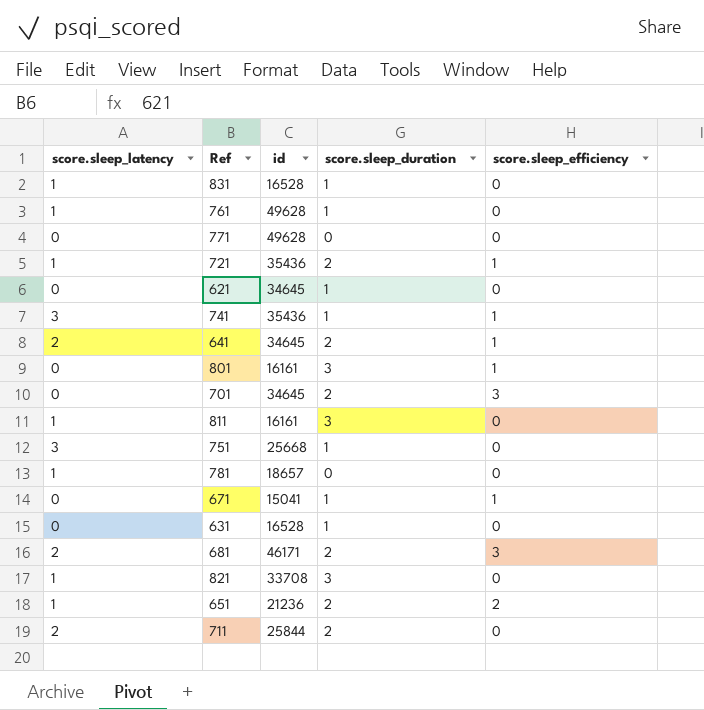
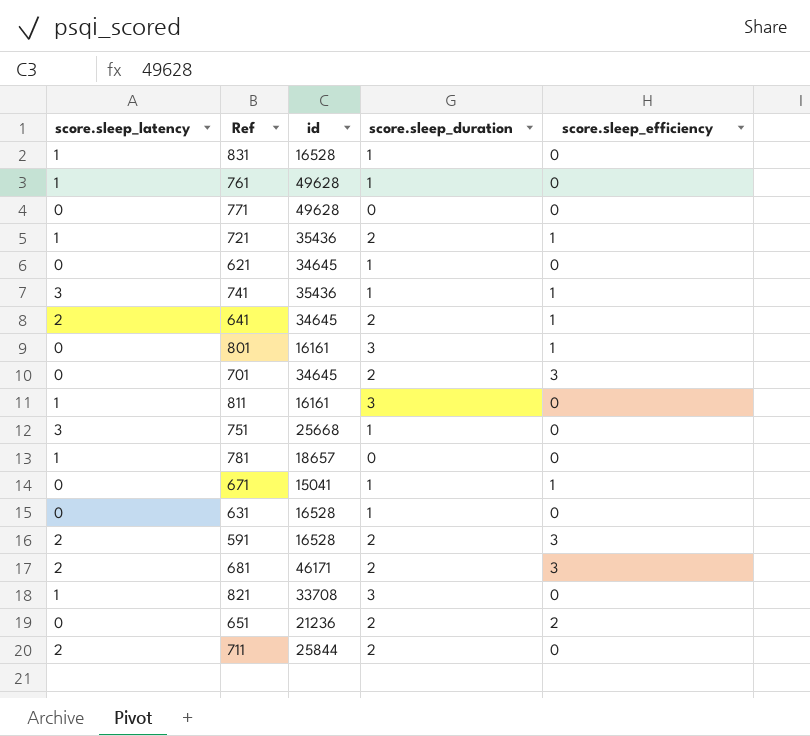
row 591: none -> 2 | 16528 | 2 | 3
651 | score.sleep_latency: 1 -> 0

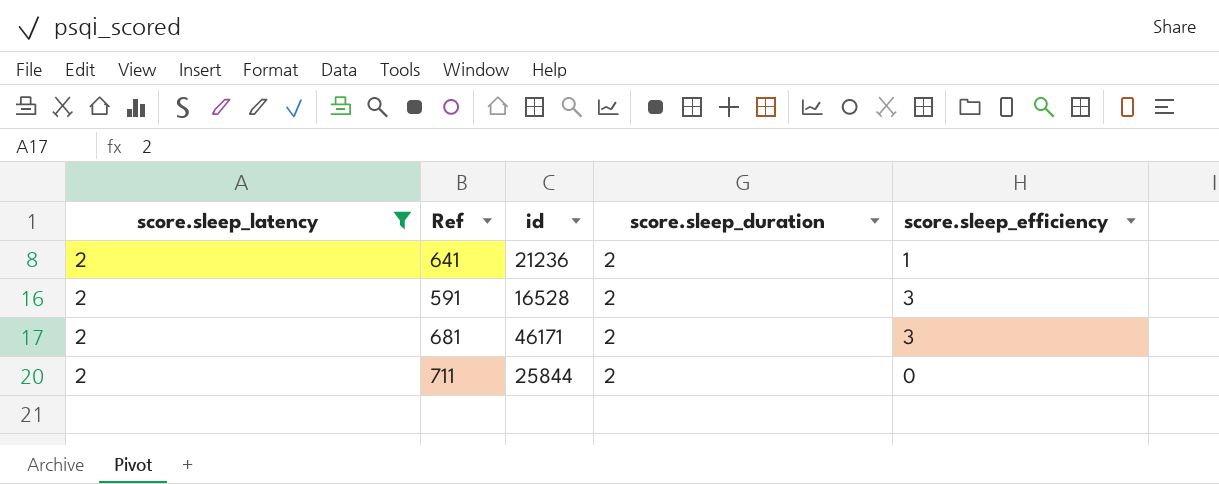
filter: none -> score.sleep_latency = 2
641 | id: 34645 -> 21236

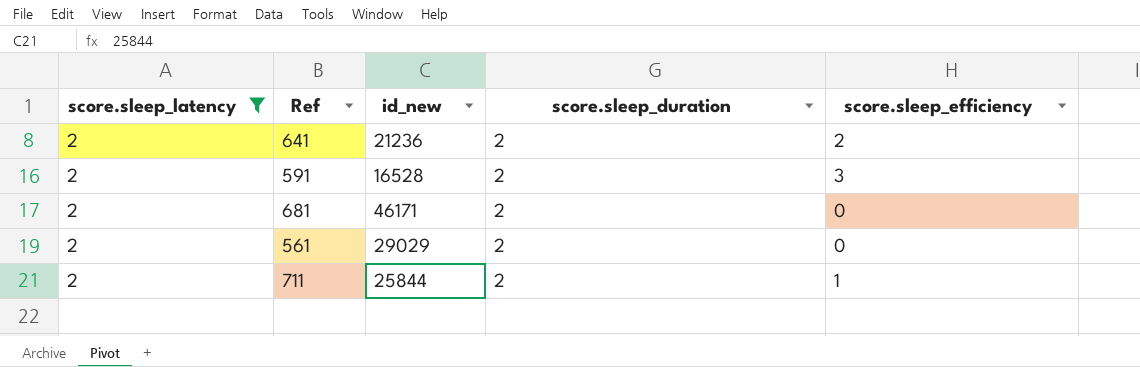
column name: id -> id_new
641 | score.sleep_efficiency: 1 -> 2
681 | score.sleep_efficiency: 3 -> 0
row 561: none -> 2 | 29029 | 2 | 0
711 | score.sleep_efficiency: 0 -> 1

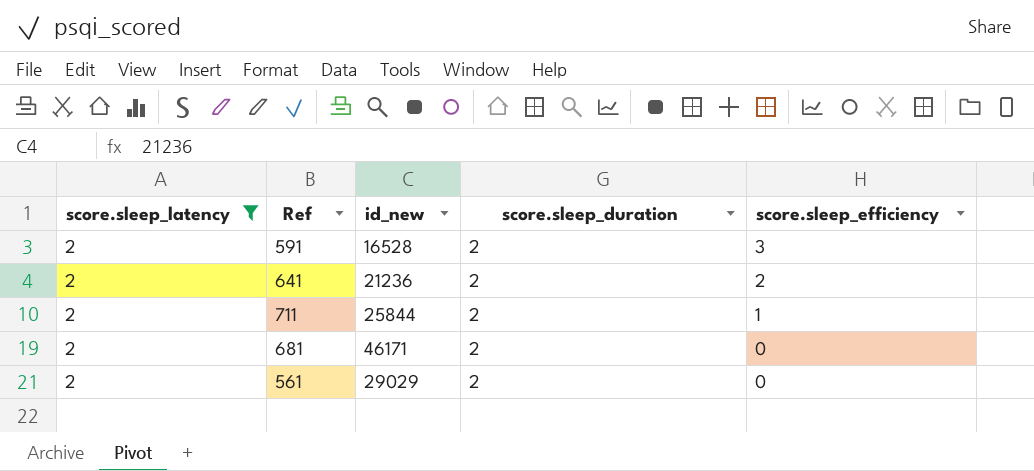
row order: none -> score.sleep_efficiency descending

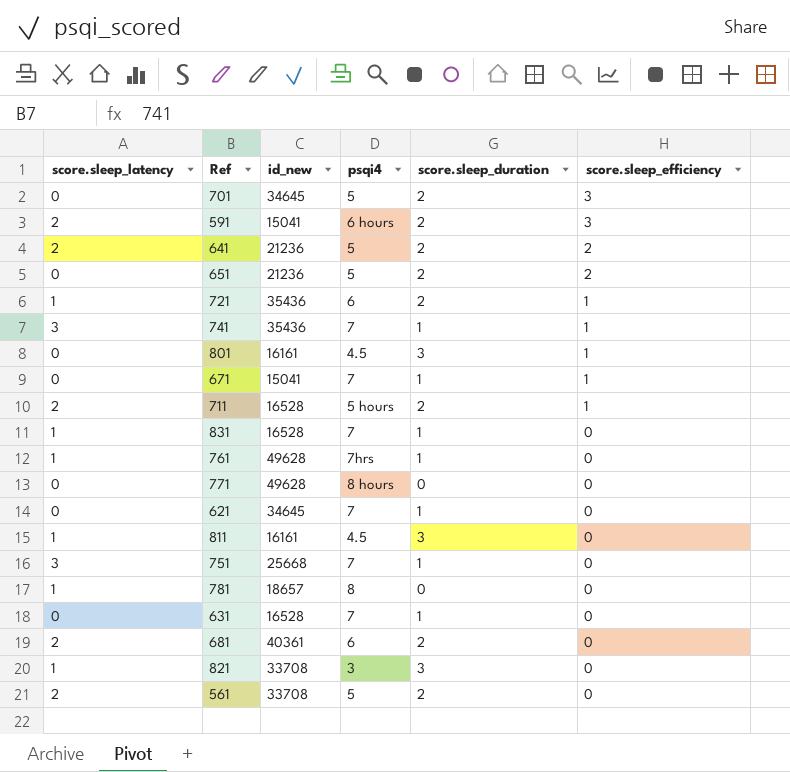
filter: score.sleep_latency = 2 -> none
column psqi4 | position: none -> 4
591 | id_new: 16528 -> 15041
711 | id_new: 25844 -> 16528
681 | id_new: 46171 -> 40361
561 | id_new: 29029 -> 33708

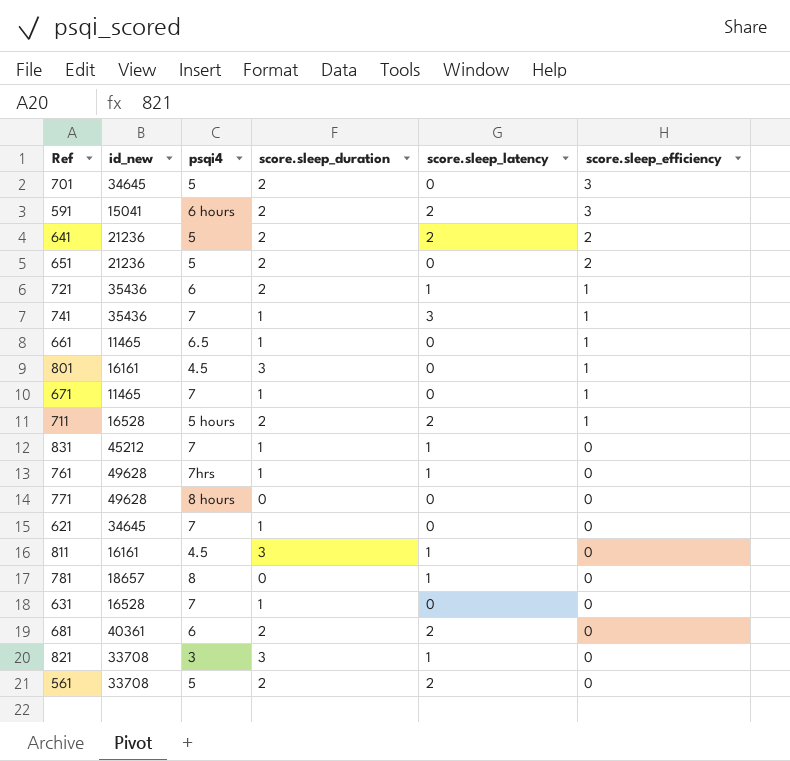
column score.sleep_latency | position: 1 -> 5
row 751: 3 | 25668 | 7 | 1 | 0 -> none
row 661: none -> 11465 | 6.5 | 1 | 0 | 1
671 | id_new: 15041 -> 11465
831 | id_new: 16528 -> 45212

